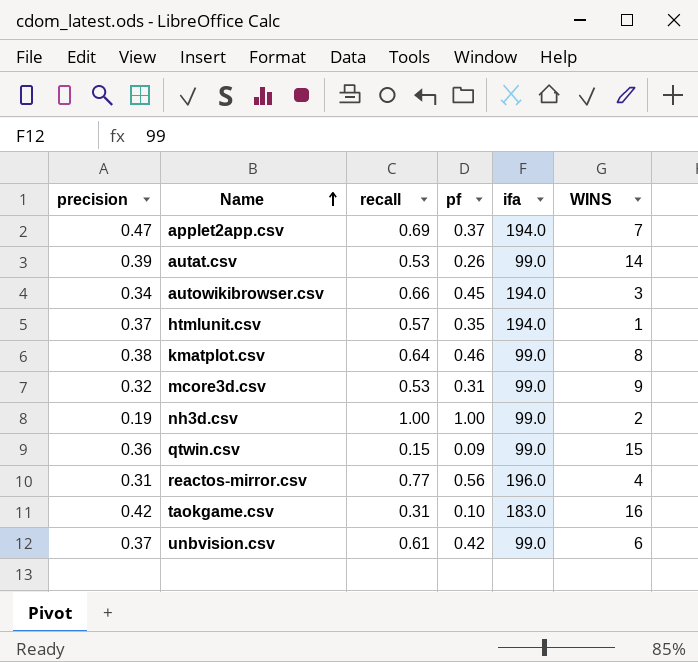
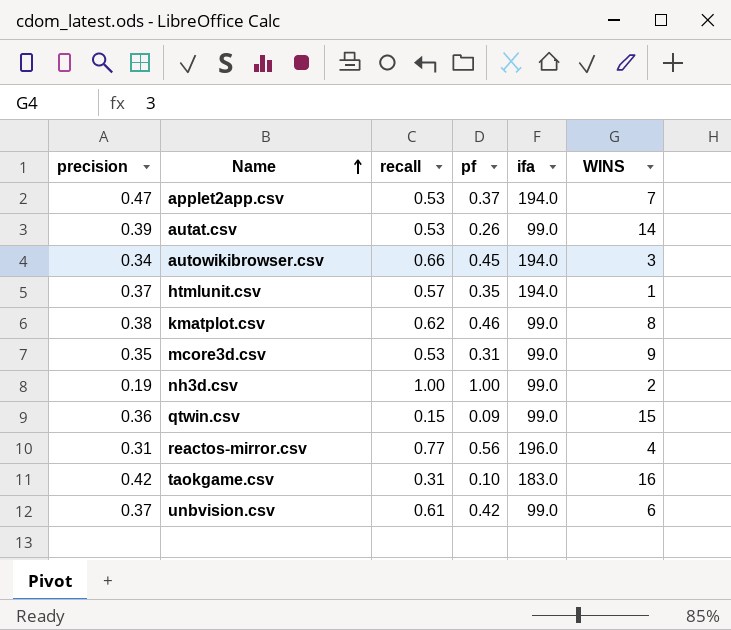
applet2app.csv | recall: 0.69 -> 0.53
kmatplot.csv | recall: 0.64 -> 0.62
mcore3d.csv | precision: 0.32 -> 0.35

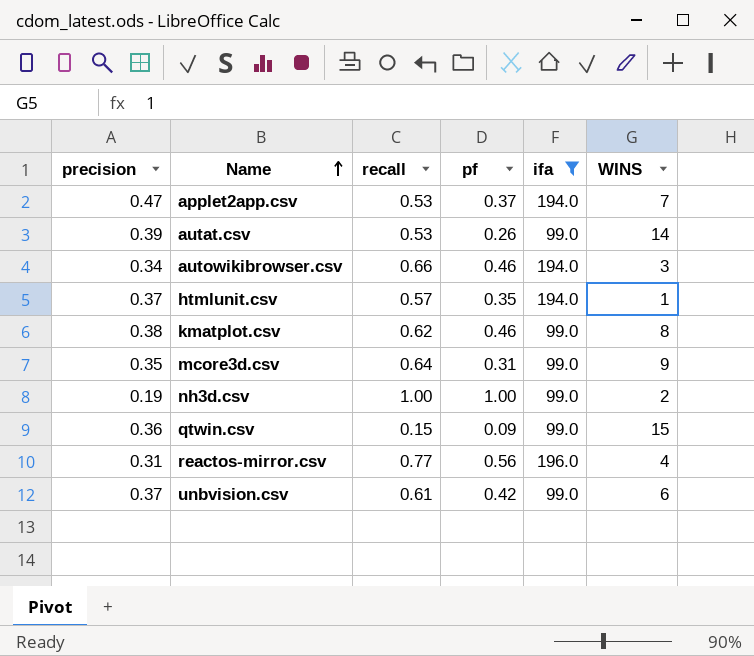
filter: none -> ifa != 183.0
autowikibrowser.csv | pf: 0.45 -> 0.46
mcore3d.csv | recall: 0.53 -> 0.64

